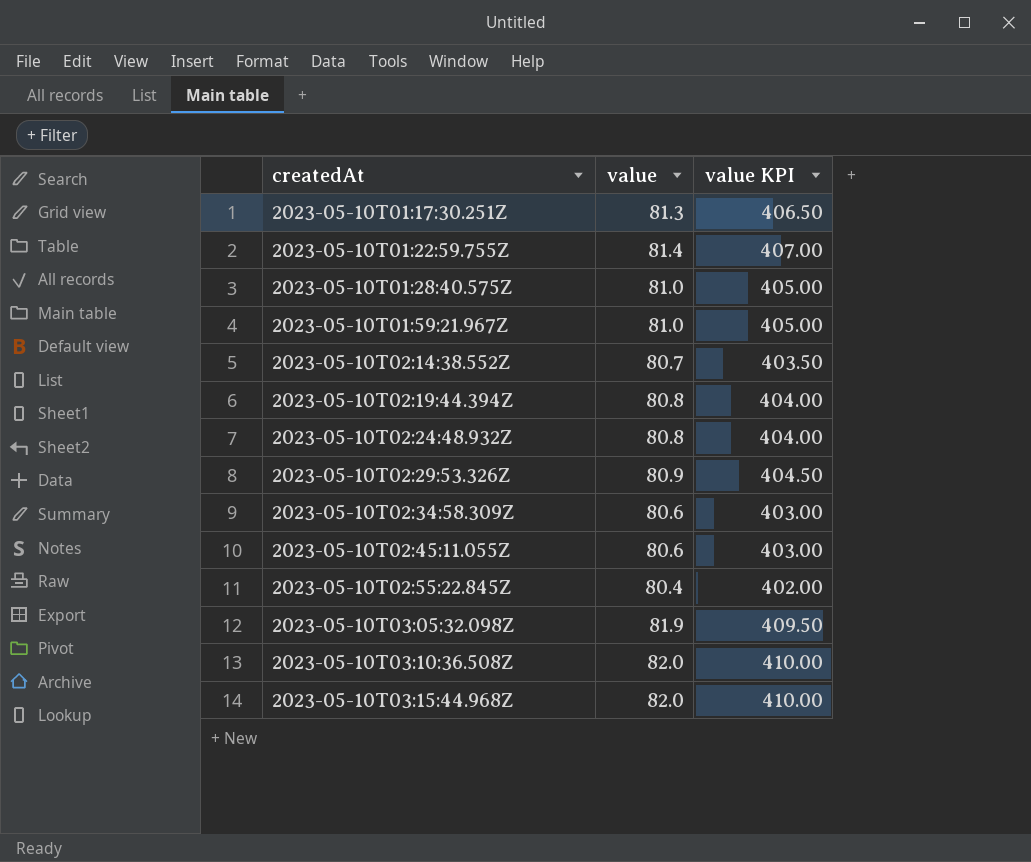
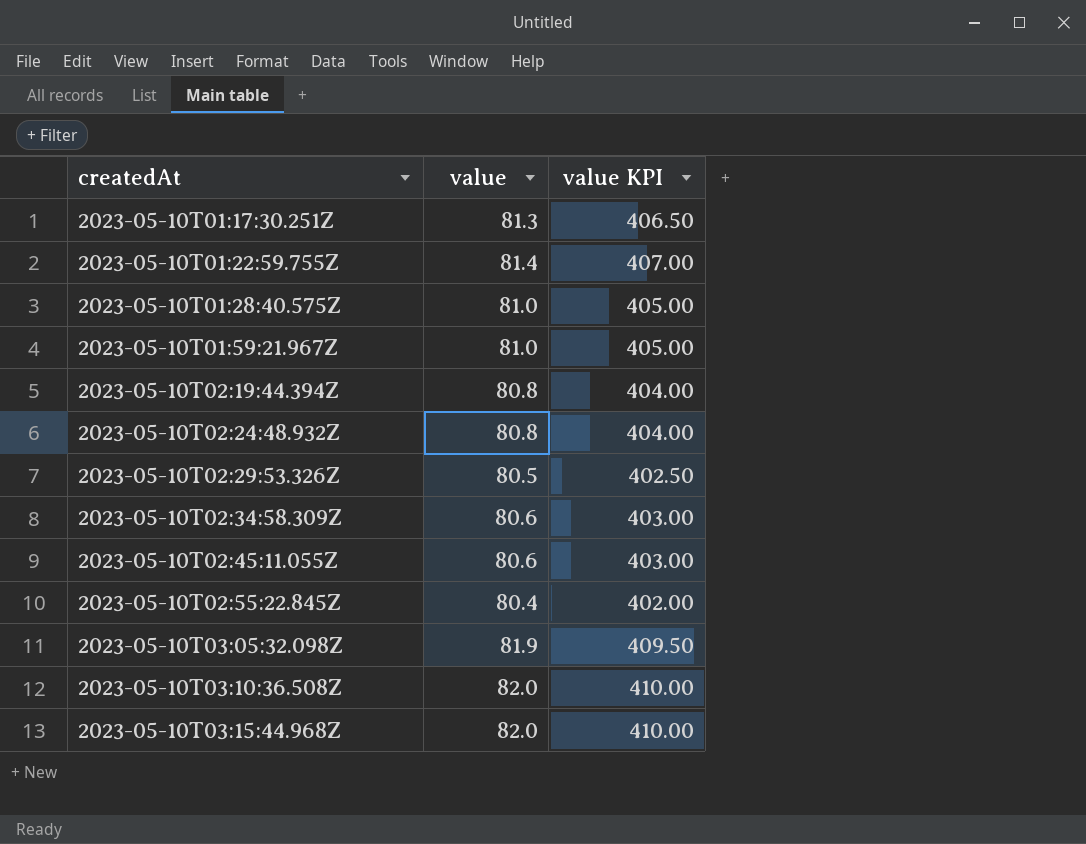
row 2023-05-10T02:14:38.552Z: 80.7 | 403.50 -> none
2023-05-10T02:29:53.326Z | value: 80.9 -> 80.5
2023-05-10T02:29:53.326Z | value KPI: 404.50 -> 402.50

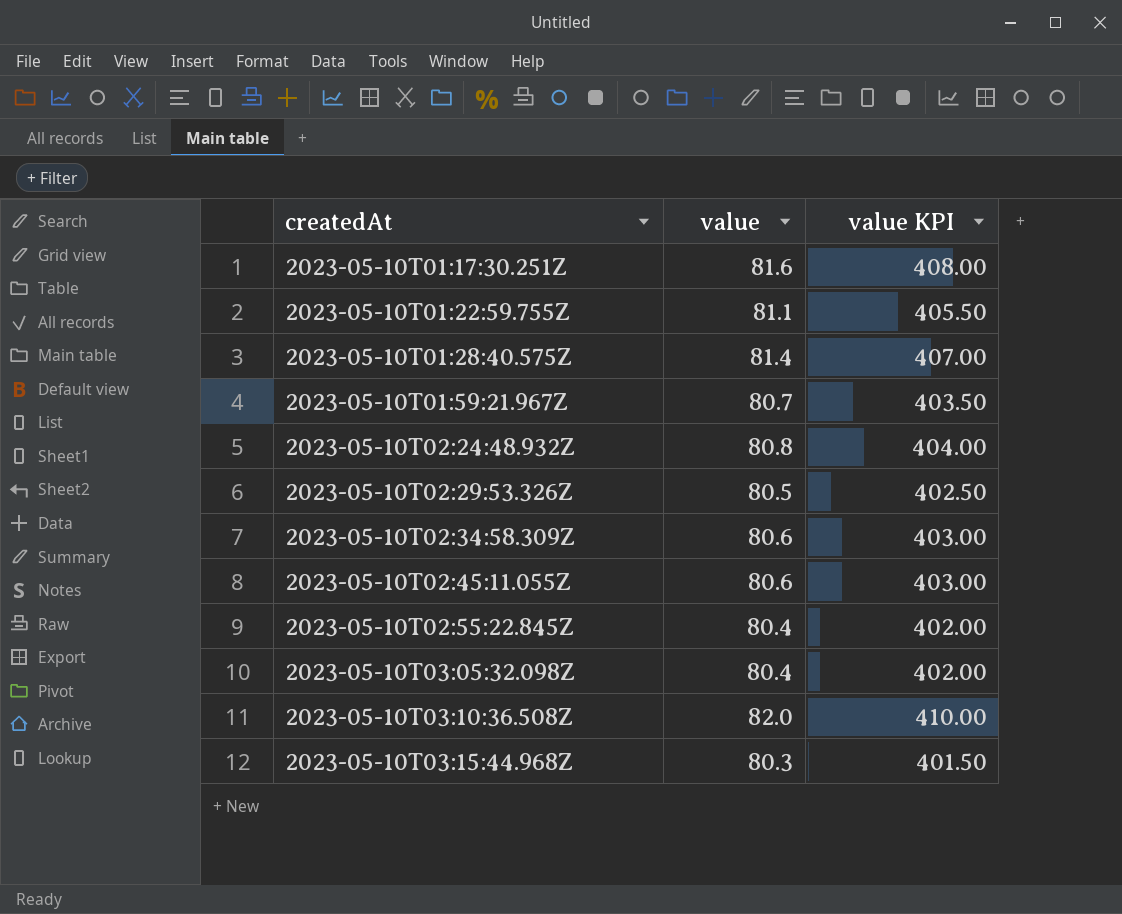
row 2023-05-10T02:19:44.394Z: 80.8 | 404.00 -> none
2023-05-10T01:17:30.251Z | value: 81.3 -> 81.6
2023-05-10T01:17:30.251Z | value KPI: 406.50 -> 408.00
2023-05-10T01:22:59.755Z | value: 81.4 -> 81.1
2023-05-10T01:22:59.755Z | value KPI: 407.00 -> 405.50
2023-05-10T01:28:40.575Z | value: 81.0 -> 81.4
2023-05-10T01:28:40.575Z | value KPI: 405.00 -> 407.00
2023-05-10T01:59:21.967Z | value: 81.0 -> 80.7
2023-05-10T01:59:21.967Z | value KPI: 405.00 -> 403.50
2023-05-10T03:05:32.098Z | value: 81.9 -> 80.4
2023-05-10T03:05:32.098Z | value KPI: 409.50 -> 402.00
2023-05-10T03:15:44.968Z | value: 82.0 -> 80.3
2023-05-10T03:15:44.968Z | value KPI: 410.00 -> 401.50

